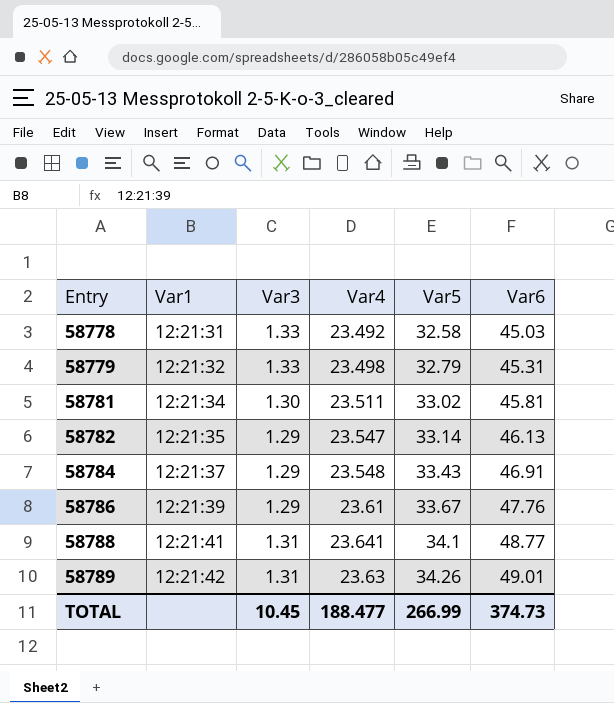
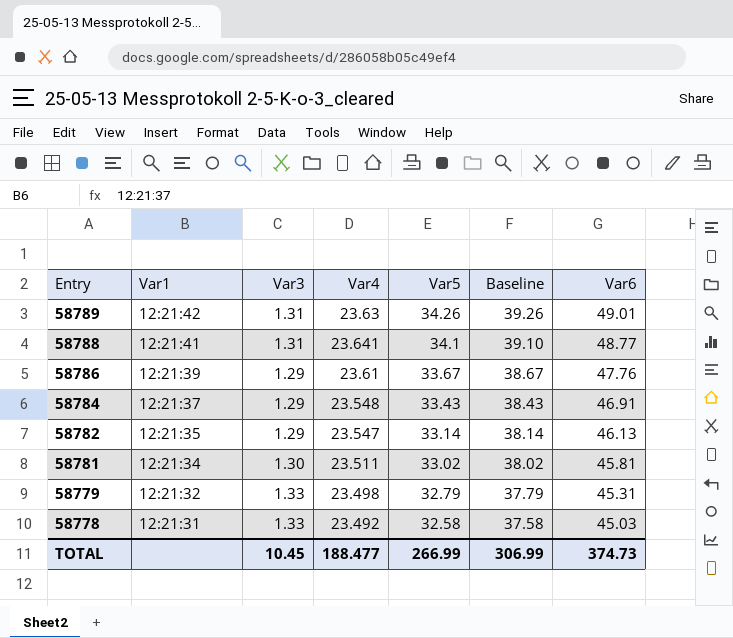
row order: Entry ascending -> Entry descending
column Baseline | formula: none -> [Var5] + 5

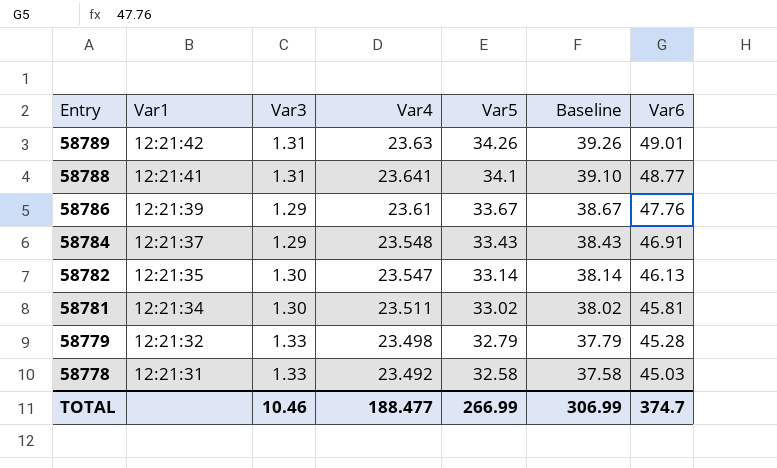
58782 | Var3: 1.29 -> 1.30
58779 | Var6: 45.31 -> 45.28
TOTAL | Var3: 10.45 -> 10.46
TOTAL | Var6: 374.73 -> 374.7

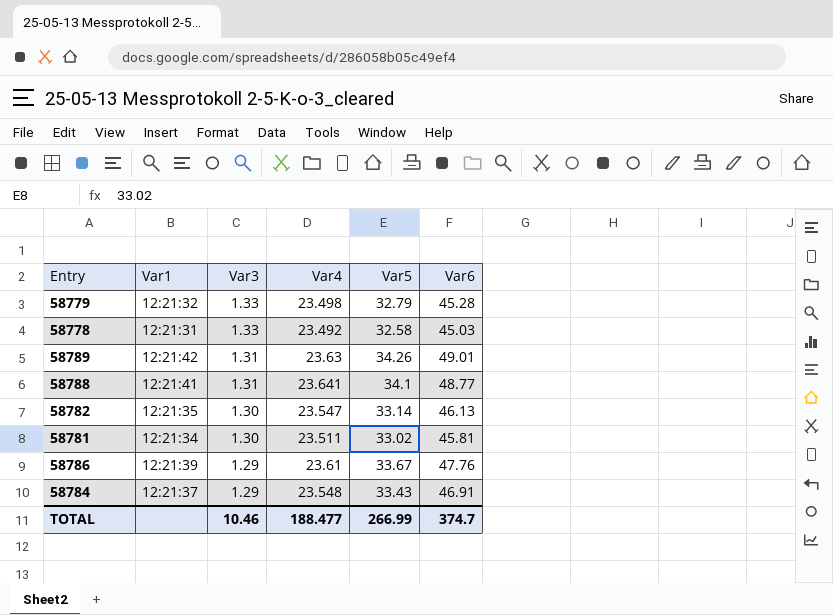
row order: Entry descending -> Var3 descending
column Baseline | formula: [Var5] + 5 -> none

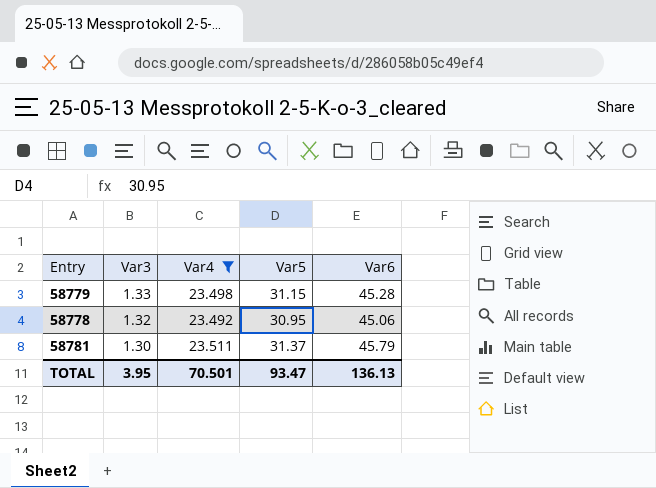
filter: none -> Var4 <= 23.511
column Var1 | position: 2 -> none
58779 | Var5: 32.79 -> 31.15
58778 | Var3: 1.33 -> 1.32
58778 | Var5: 32.58 -> 30.95
58778 | Var6: 45.03 -> 45.06
58781 | Var5: 33.02 -> 31.37
58781 | Var6: 45.81 -> 45.79
TOTAL | Var3: 10.46 -> 3.95
TOTAL | Var4: 188.477 -> 70.501
TOTAL | Var5: 266.99 -> 93.47
TOTAL | Var6: 374.7 -> 136.13

